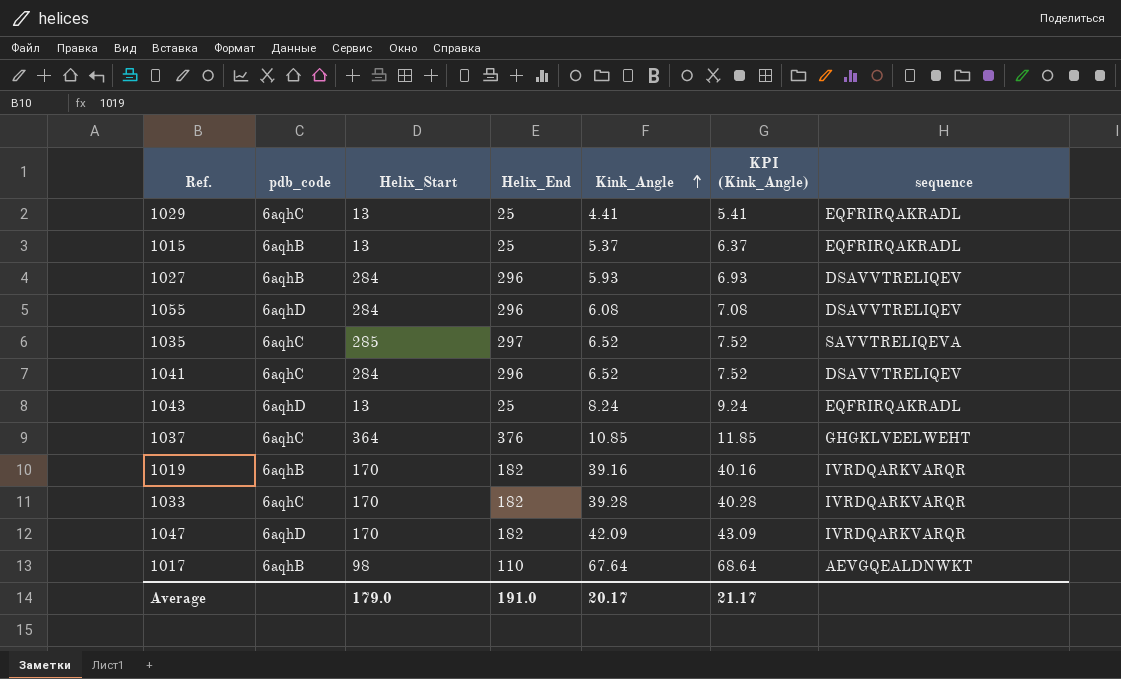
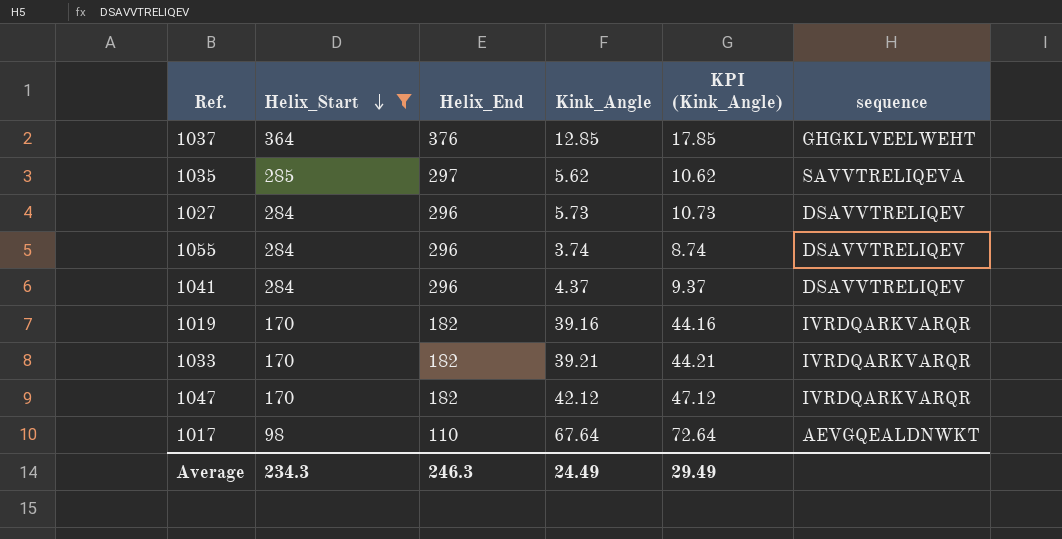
filter: none -> Helix_Start != 13
row order: Kink_Angle ascending -> Helix_Start descending
column pdb_code | position: 2 -> none
column KPI (Kink_Angle) | formula: [Kink_Angle] + 1 -> [Kink_Angle] + 5
1037 | Kink_Angle: 10.85 -> 12.85
1035 | Kink_Angle: 6.52 -> 5.62
1027 | Kink_Angle: 5.93 -> 5.73
1055 | Kink_Angle: 6.08 -> 3.74
1041 | Kink_Angle: 6.52 -> 4.37
1033 | Kink_Angle: 39.28 -> 39.21
1047 | Kink_Angle: 42.09 -> 42.12
Average | Helix_Start: 179.0 -> 234.3
Average | Helix_End: 191.0 -> 246.3
Average | Kink_Angle: 20.17 -> 24.49
Average | KPI (Kink_Angle): 21.17 -> 29.49

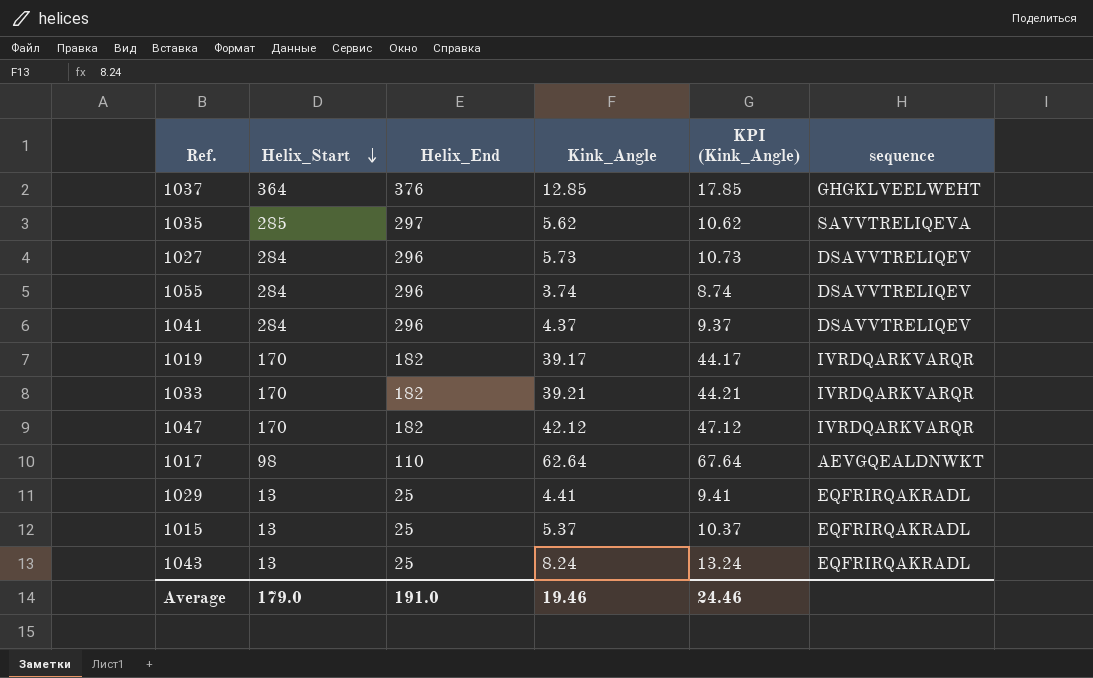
filter: Helix_Start != 13 -> none
1019 | Kink_Angle: 39.16 -> 39.17
1019 | KPI (Kink_Angle): 44.16 -> 44.17
1017 | Kink_Angle: 67.64 -> 62.64
1017 | KPI (Kink_Angle): 72.64 -> 67.64
Average | Helix_Start: 234.3 -> 179.0
Average | Helix_End: 246.3 -> 191.0
Average | Kink_Angle: 24.49 -> 19.46
Average | KPI (Kink_Angle): 29.49 -> 24.46

